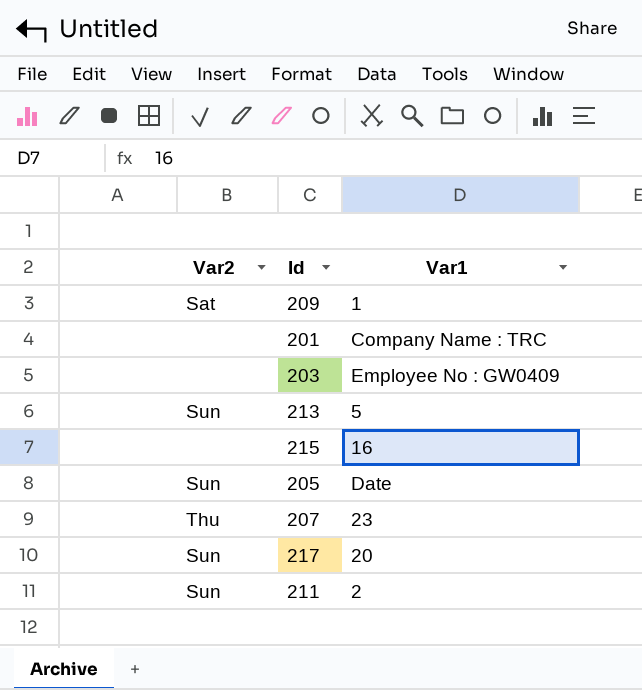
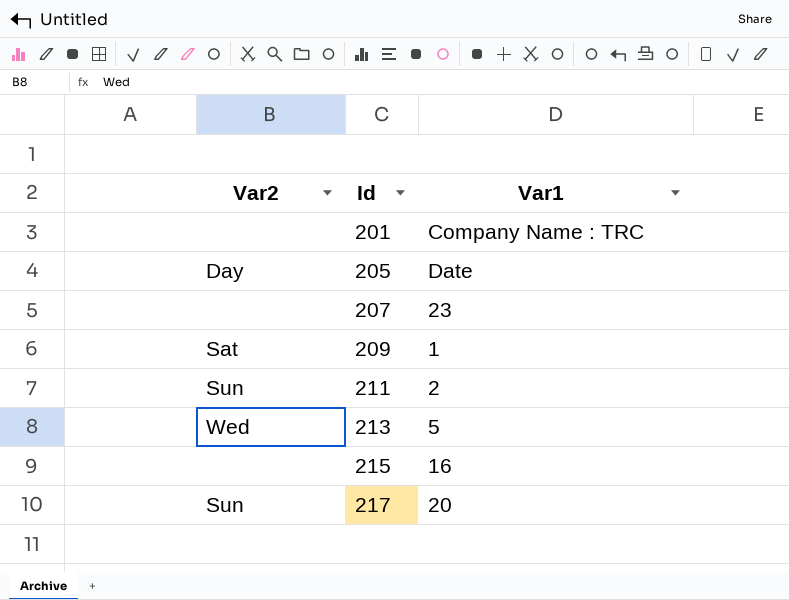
row order: none -> Id ascending
row 203: none | Employee No : GW0409 -> none
205 | Var2: Sun -> Day
207 | Var2: Thu -> none
213 | Var2: Sun -> Wed

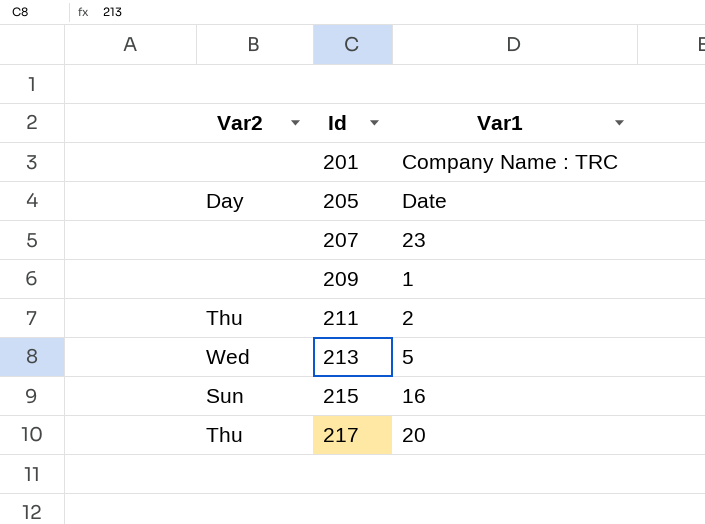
209 | Var2: Sat -> none
211 | Var2: Sun -> Thu
215 | Var2: none -> Sun
217 | Var2: Sun -> Thu

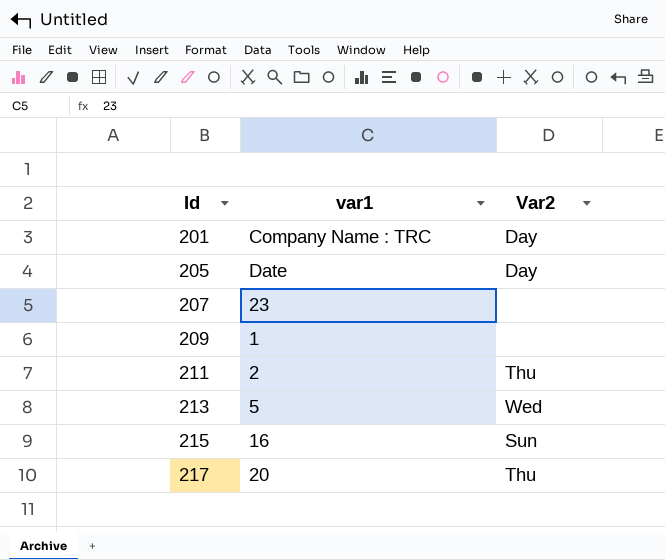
column name: Var1 -> var1
column Var2 | position: 1 -> 3
201 | Var2: none -> Day

